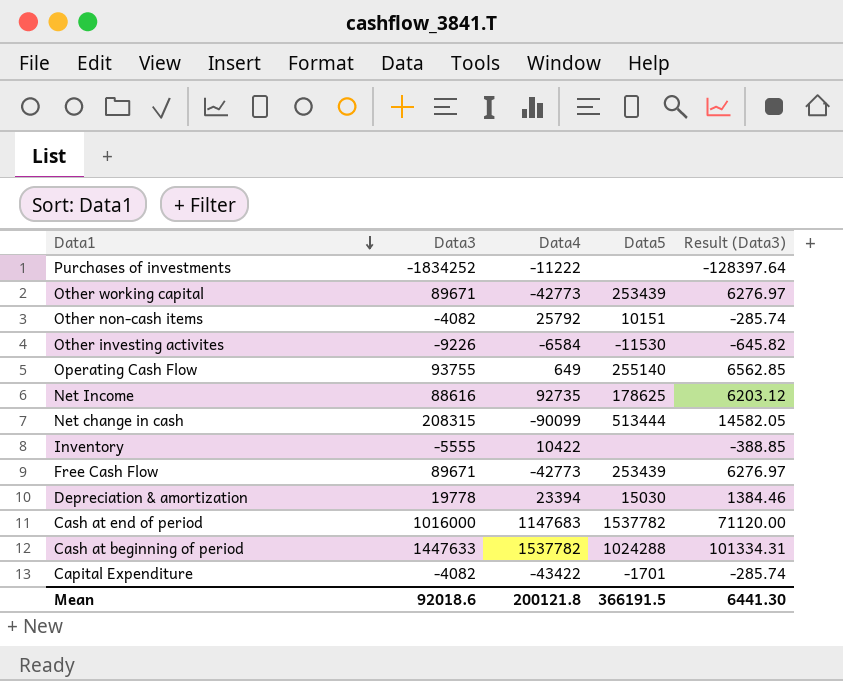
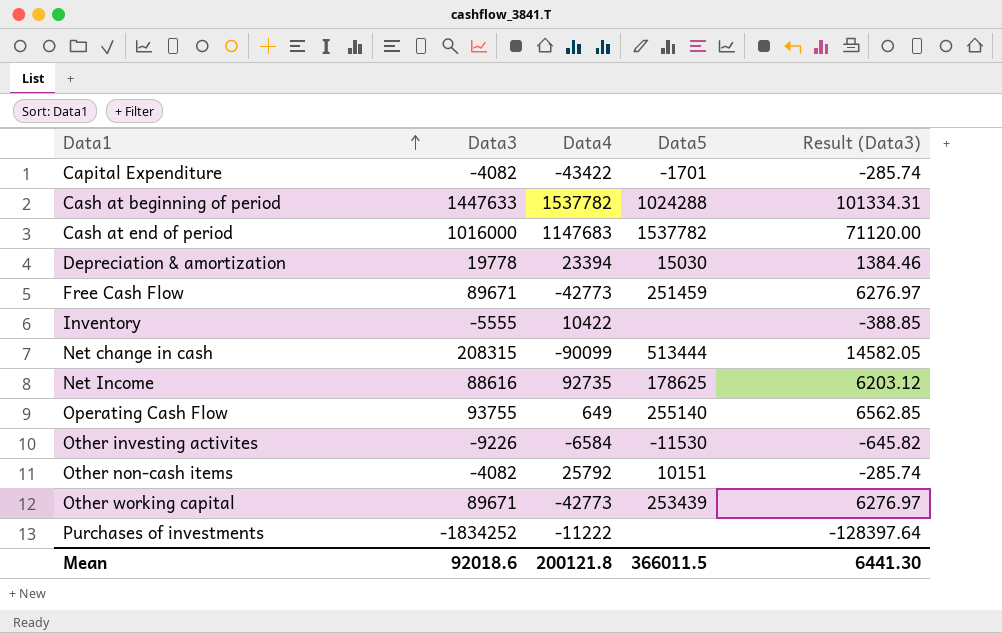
row order: Data1 descending -> Data1 ascending
Free Cash Flow | Data5: 253439 -> 251459
Mean | Data5: 366191.5 -> 366011.5

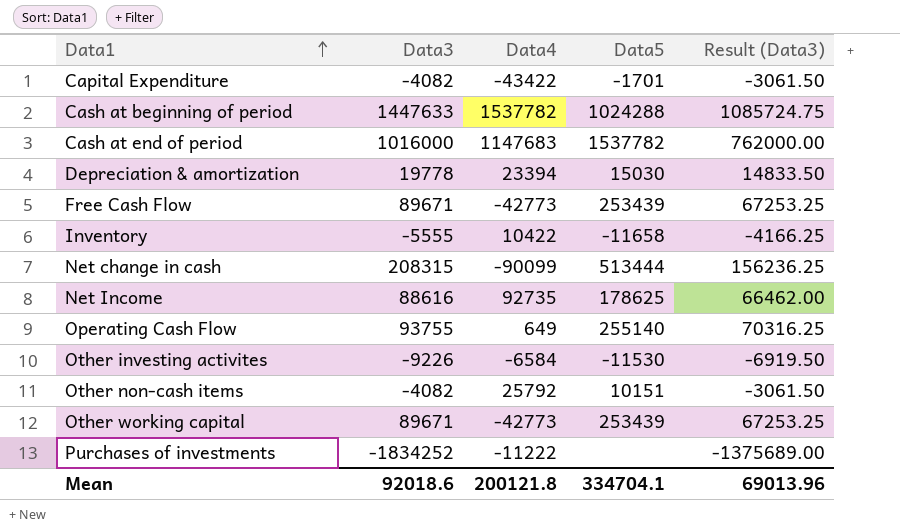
column Result (Data3) | formula: [Data3] * 0.07 -> [Data3] * 0.75
Free Cash Flow | Data5: 251459 -> 253439
Inventory | Data5: none -> -11658
Mean | Data5: 366011.5 -> 334704.1
Mean | Result (Data3): 6441.30 -> 69013.96

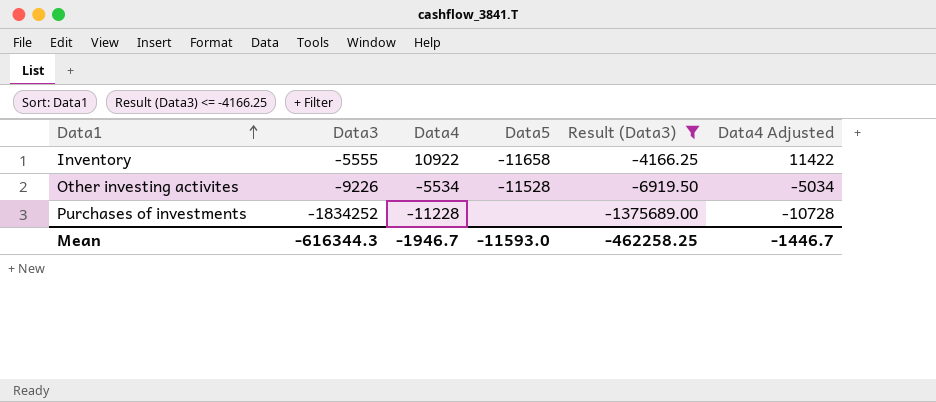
filter: none -> Result (Data3) <= -4166.25
column Data4 Adjusted | formula: none -> [Data4] + 500
Inventory | Data4: 10422 -> 10922
Other investing activites | Data4: -6584 -> -5534
Other investing activites | Data5: -11530 -> -11528
Purchases of investments | Data4: -11222 -> -11228
Mean | Data3: 92018.6 -> -616344.3
Mean | Data4: 200121.8 -> -1946.7
Mean | Data5: 334704.1 -> -11593.0
Mean | Result (Data3): 69013.96 -> -462258.25

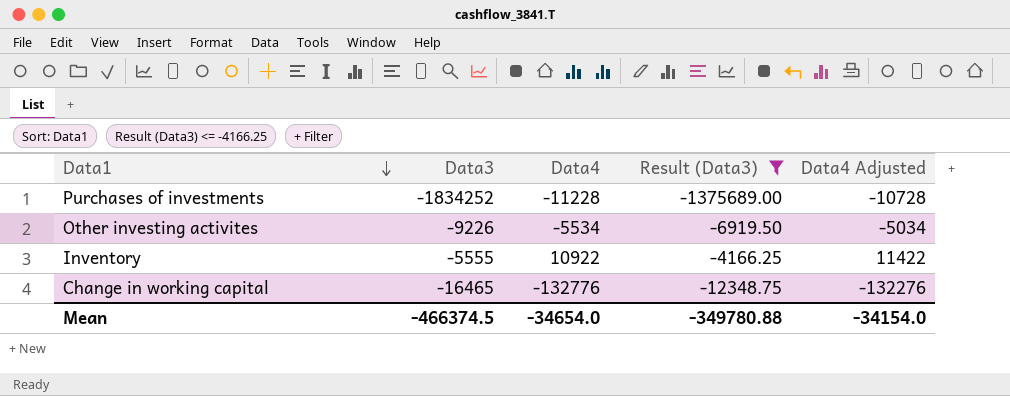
row order: Data1 ascending -> Data1 descending
column Data5 | position: 4 -> none
row Change in working capital: none -> -16465 | -132776 | -12348.75 | -132276
Mean | Data3: -616344.3 -> -466374.5
Mean | Data4: -1946.7 -> -34654.0
Mean | Result (Data3): -462258.25 -> -349780.88
Mean | Data4 Adjusted: -1446.7 -> -34154.0

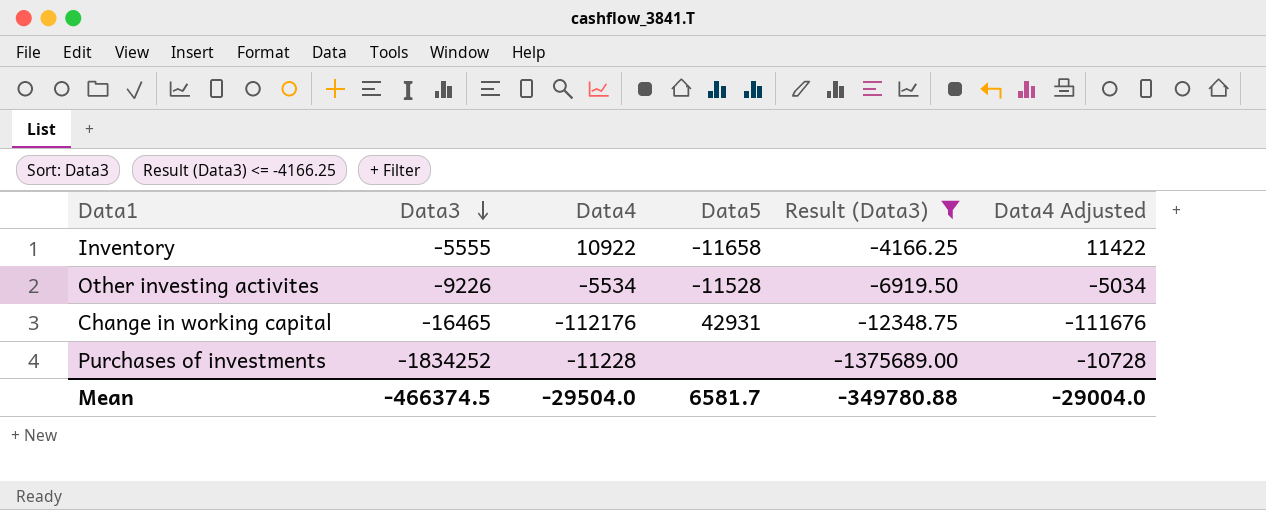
row order: Data1 descending -> Data3 descending
column Data5 | position: none -> 4
Change in working capital | Data4: -132776 -> -112176
Change in working capital | Data4 Adjusted: -132276 -> -111676
Mean | Data4: -34654.0 -> -29504.0
Mean | Data4 Adjusted: -34154.0 -> -29004.0

